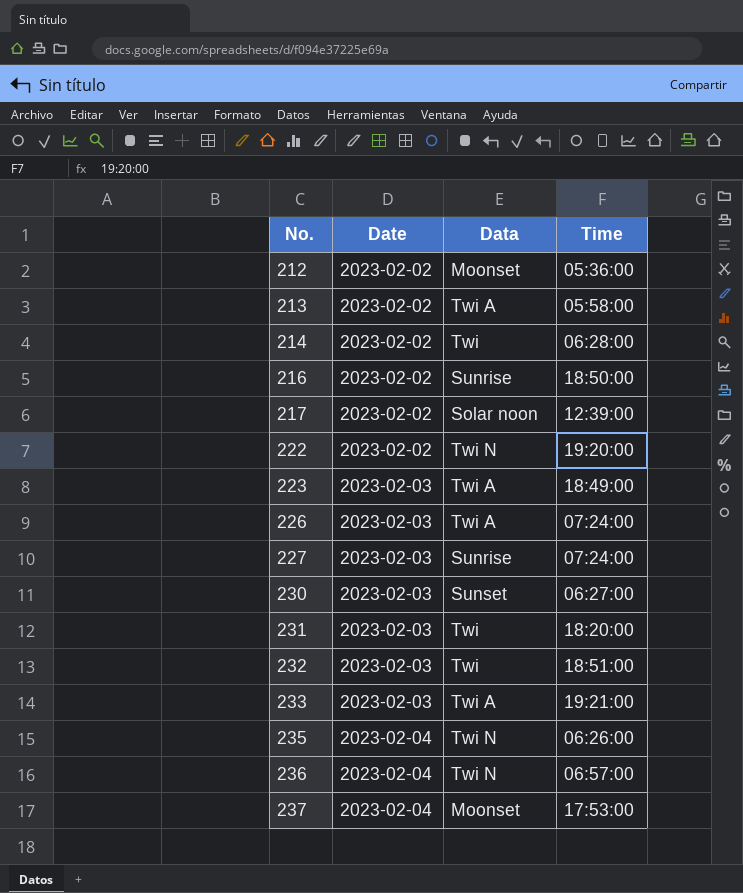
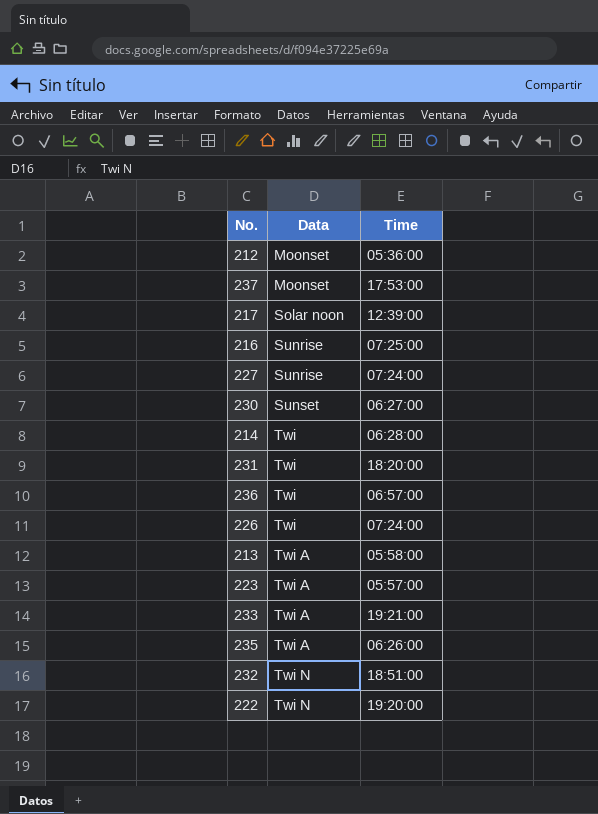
row order: No. ascending -> Data ascending
column Date | position: 2 -> none
216 | Time: 18:50:00 -> 07:25:00
236 | Data: Twi N -> Twi
226 | Data: Twi A -> Twi
223 | Time: 18:49:00 -> 05:57:00
235 | Data: Twi N -> Twi A
232 | Data: Twi -> Twi N

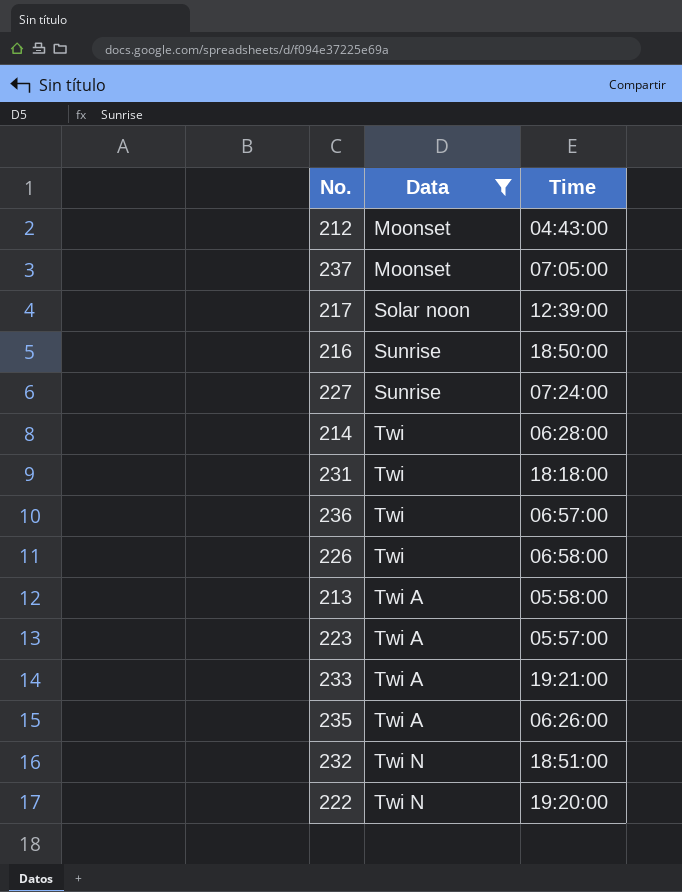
filter: none -> Data != Sunset
212 | Time: 05:36:00 -> 04:43:00
237 | Time: 17:53:00 -> 07:05:00
216 | Time: 07:25:00 -> 18:50:00
231 | Time: 18:20:00 -> 18:18:00
226 | Time: 07:24:00 -> 06:58:00

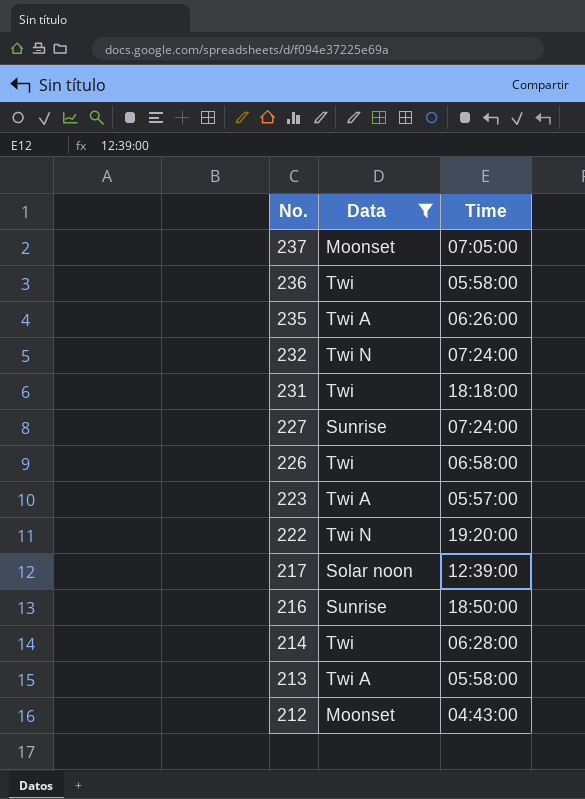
row order: Data ascending -> No. descending
row 233: Twi A | 19:21:00 -> none
236 | Time: 06:57:00 -> 05:58:00
232 | Time: 18:51:00 -> 07:24:00

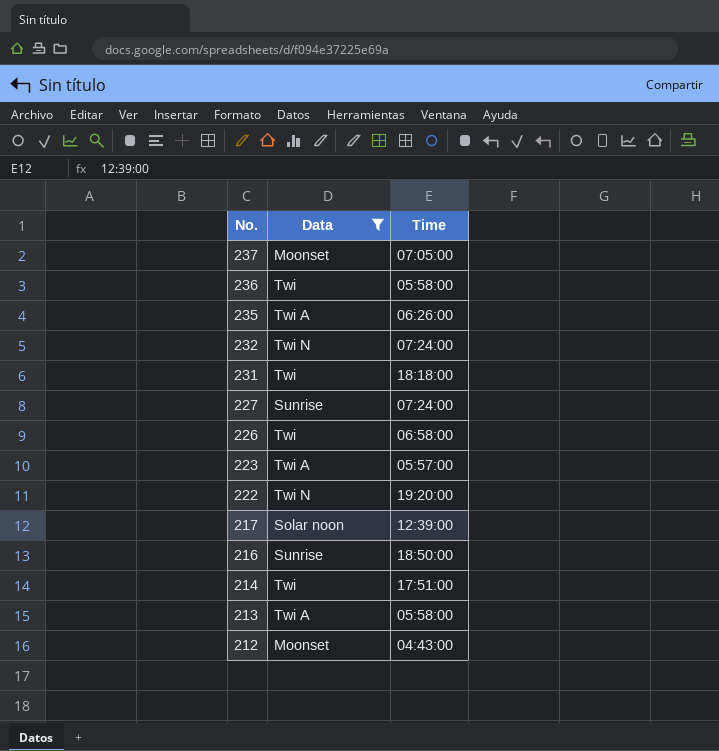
214 | Time: 06:28:00 -> 17:51:00

